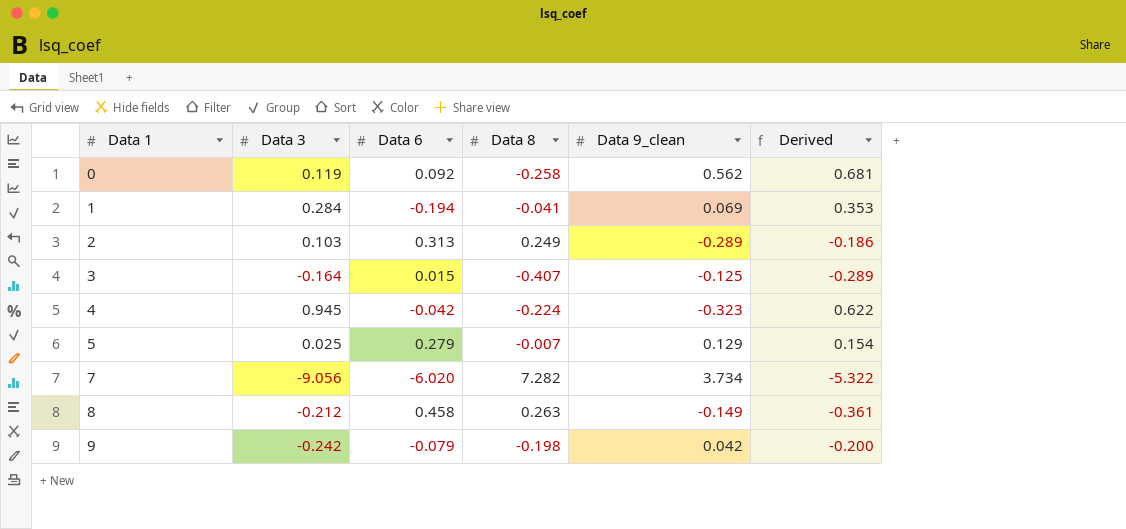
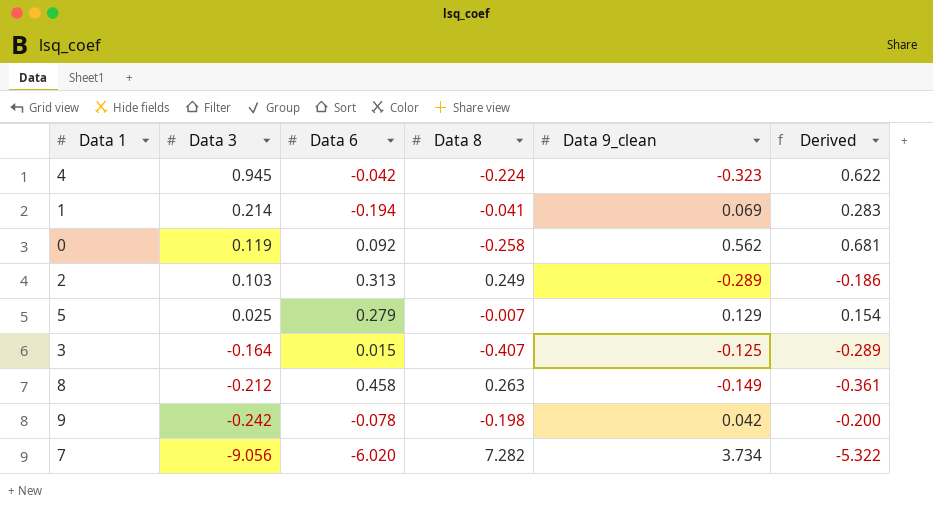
row order: Data 1 ascending -> Data 3 descending
1 | Data 3: 0.284 -> 0.214
1 | Derived: 0.353 -> 0.283
9 | Data 6: -0.079 -> -0.078

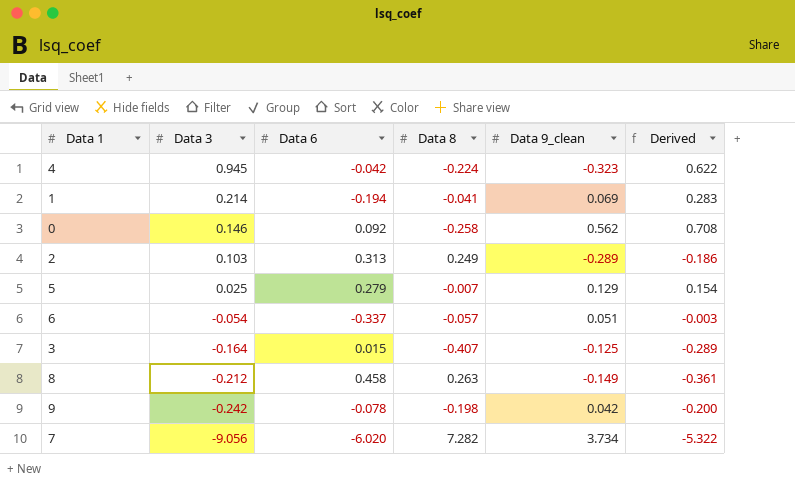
0 | Data 3: 0.119 -> 0.146
0 | Derived: 0.681 -> 0.708
row 6: none -> -0.054 | -0.337 | -0.057 | 0.051 | -0.003

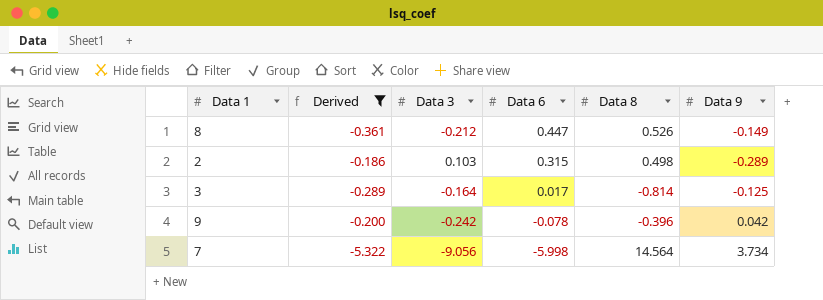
filter: none -> Derived <= -0.186
row order: Data 3 descending -> Data 6 descending
column Derived | position: 6 -> 2
column name: Data 9_clean -> Data 9
8 | Data 6: 0.458 -> 0.447
8 | Data 8: 0.263 -> 0.526
2 | Data 6: 0.313 -> 0.315
2 | Data 8: 0.249 -> 0.498
3 | Data 6: 0.015 -> 0.017
3 | Data 8: -0.407 -> -0.814
9 | Data 8: -0.198 -> -0.396
7 | Data 6: -6.020 -> -5.998
7 | Data 8: 7.282 -> 14.564

